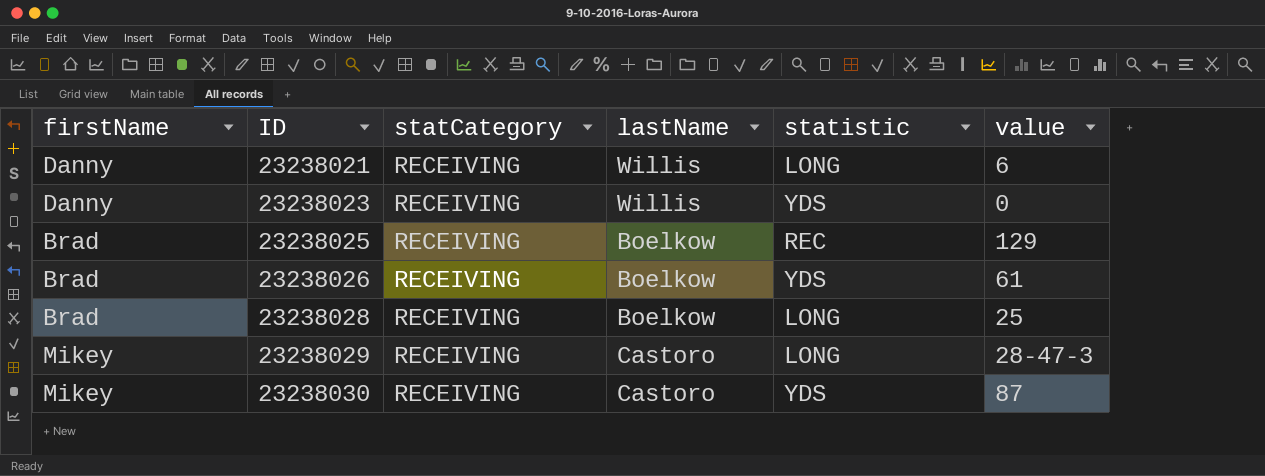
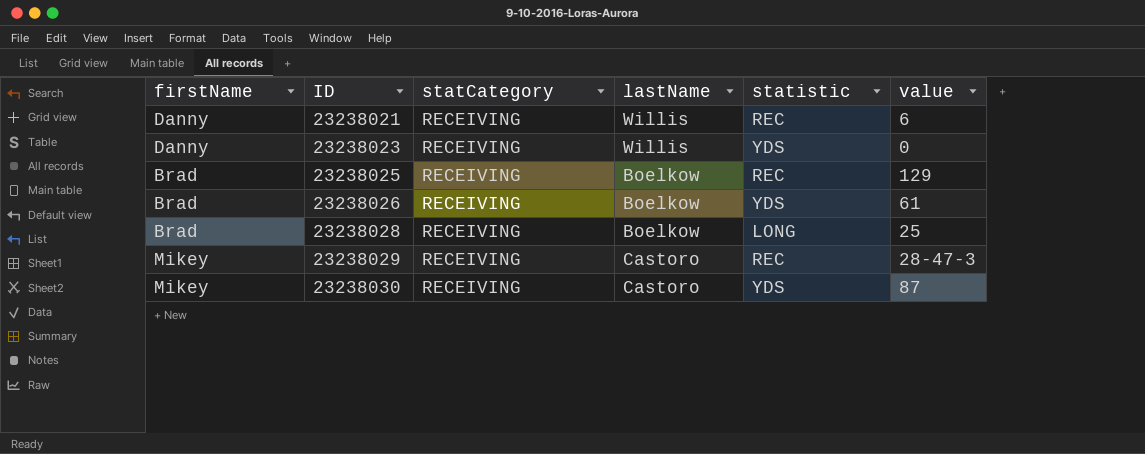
23238021 | statistic: LONG -> REC
23238029 | statistic: LONG -> REC

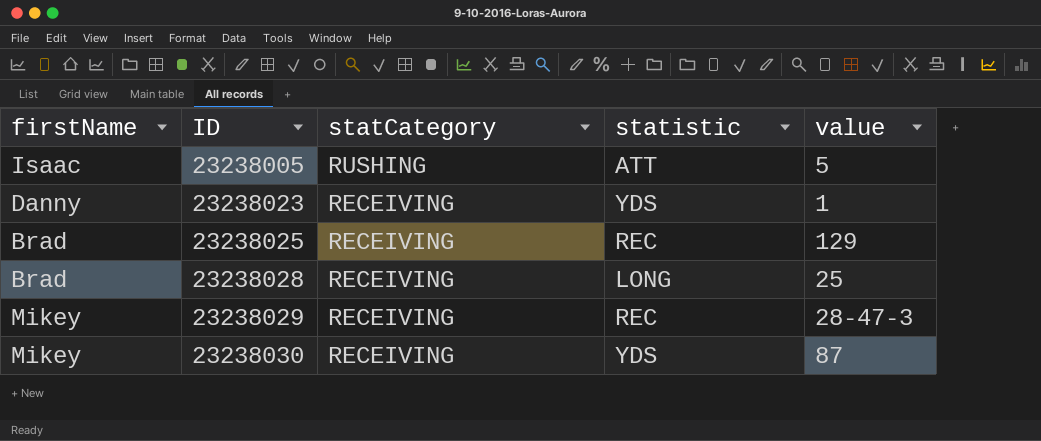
column lastName | position: 4 -> none
row 23238021: Danny | RECEIVING | Willis | REC | 6 -> none
row 23238026: Brad | RECEIVING | Boelkow | YDS | 61 -> none
row 23238005: none -> Isaac | RUSHING | ATT | 5
23238023 | value: 0 -> 1

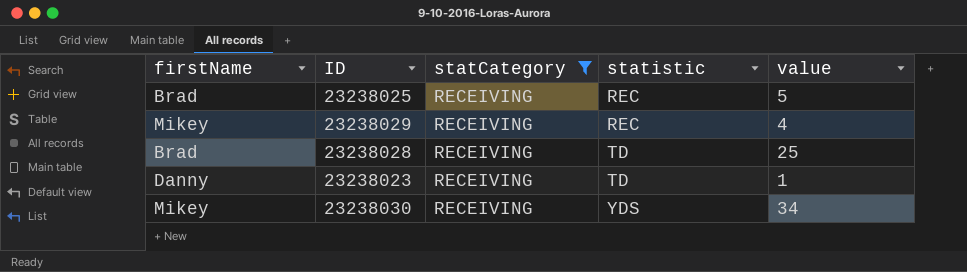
filter: none -> statCategory = RECEIVING
row order: ID ascending -> statistic ascending
23238025 | value: 129 -> 5
23238029 | value: 28-47-3 -> 4
23238028 | statistic: LONG -> TD
23238023 | statistic: YDS -> TD
23238030 | value: 87 -> 34

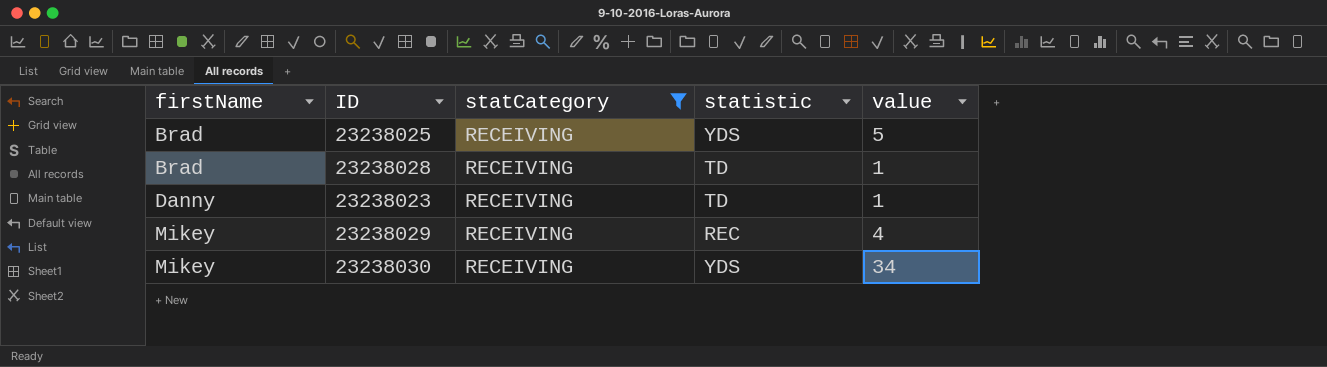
row order: statistic ascending -> firstName ascending
23238025 | statistic: REC -> YDS
23238028 | value: 25 -> 1

